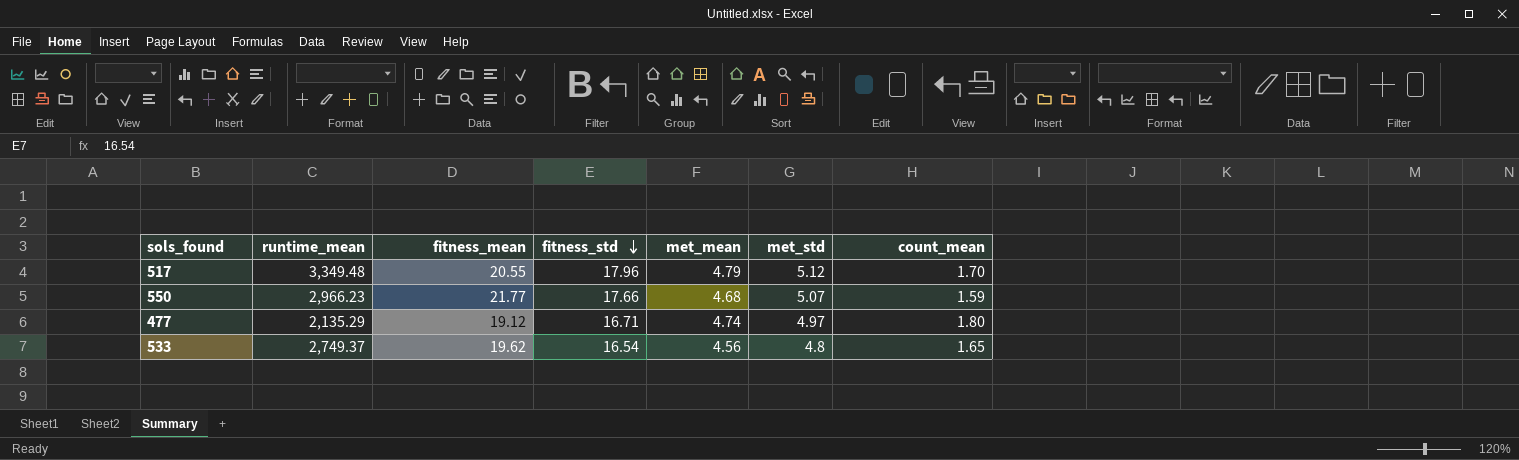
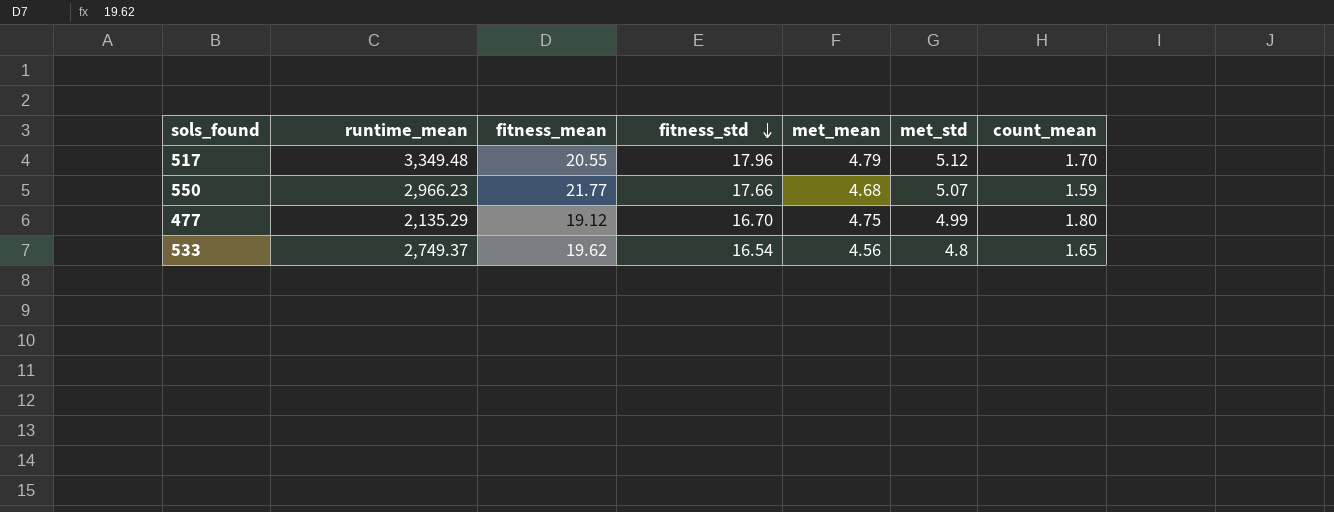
477 | fitness_std: 16.71 -> 16.70
477 | met_mean: 4.74 -> 4.75
477 | met_std: 4.97 -> 4.99

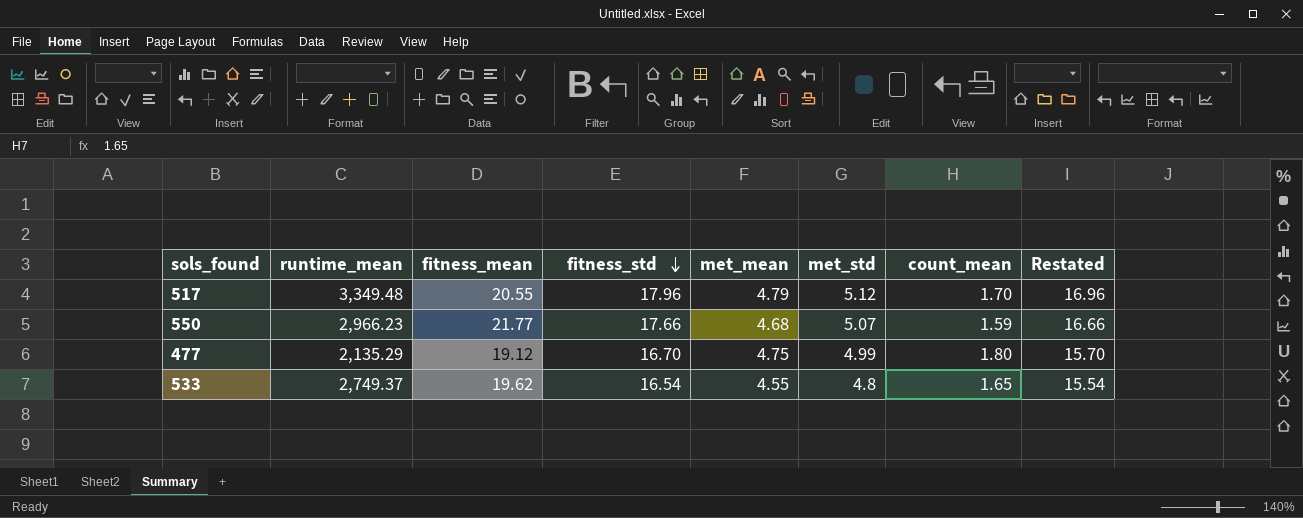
column Restated | formula: none -> [fitness_std] - 1
533 | met_mean: 4.56 -> 4.55

